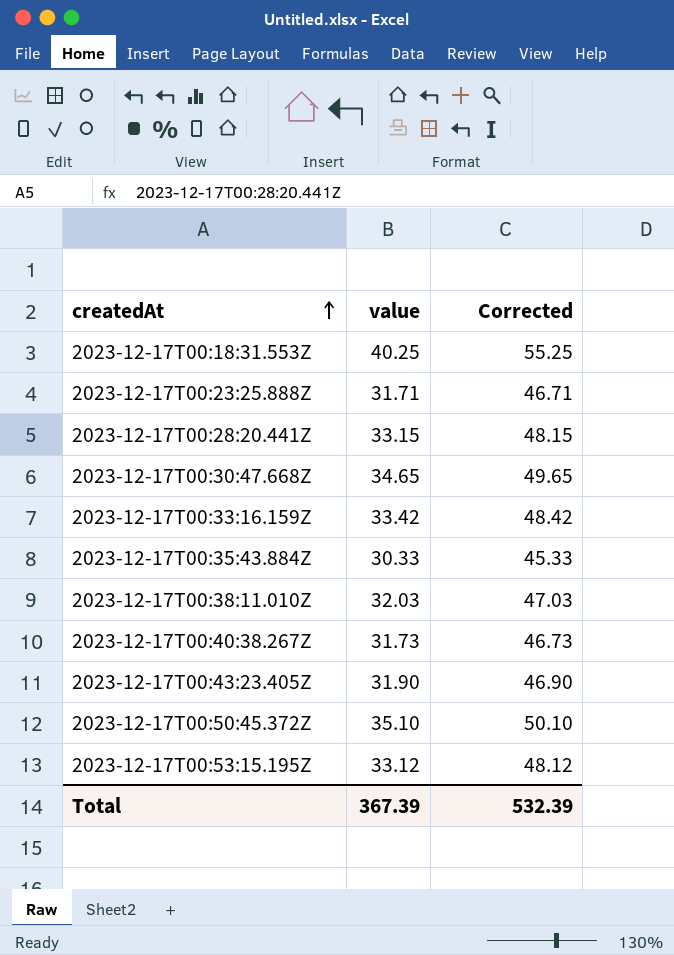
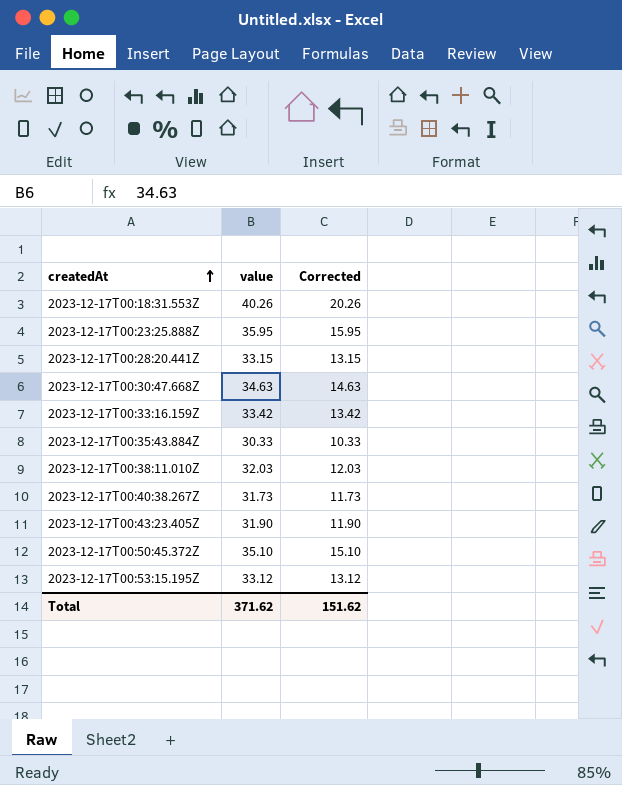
column Corrected | formula: [value] + 15 -> [value] - 20
2023-12-17T00:18:31.553Z | value: 40.25 -> 40.26
2023-12-17T00:23:25.888Z | value: 31.71 -> 35.95
2023-12-17T00:30:47.668Z | value: 34.65 -> 34.63
Total | value: 367.39 -> 371.62
Total | Corrected: 532.39 -> 151.62

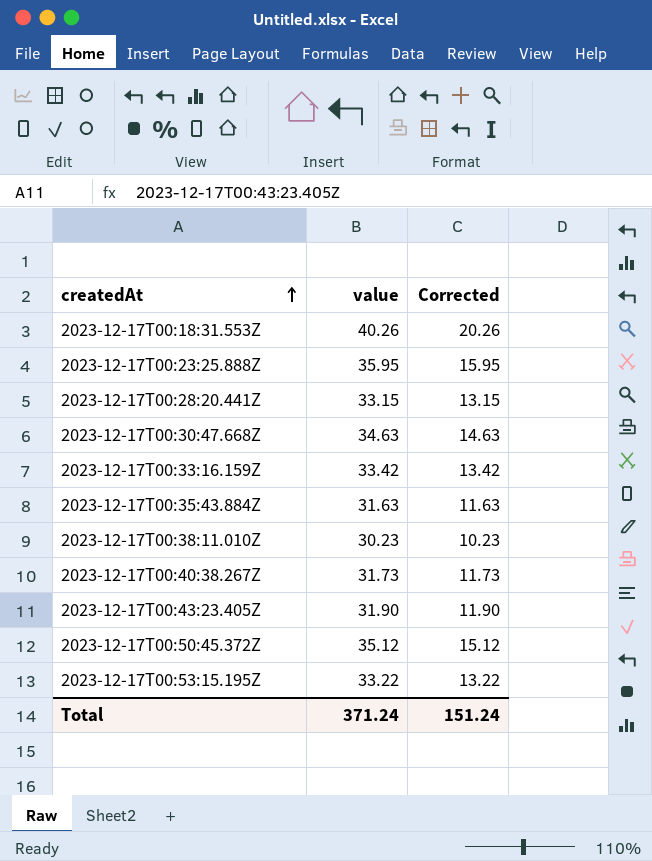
2023-12-17T00:35:43.884Z | value: 30.33 -> 31.63
2023-12-17T00:35:43.884Z | Corrected: 10.33 -> 11.63
2023-12-17T00:38:11.010Z | value: 32.03 -> 30.23
2023-12-17T00:38:11.010Z | Corrected: 12.03 -> 10.23
2023-12-17T00:50:45.372Z | value: 35.10 -> 35.12
2023-12-17T00:50:45.372Z | Corrected: 15.10 -> 15.12
2023-12-17T00:53:15.195Z | value: 33.12 -> 33.22
2023-12-17T00:53:15.195Z | Corrected: 13.12 -> 13.22
Total | value: 371.62 -> 371.24
Total | Corrected: 151.62 -> 151.24

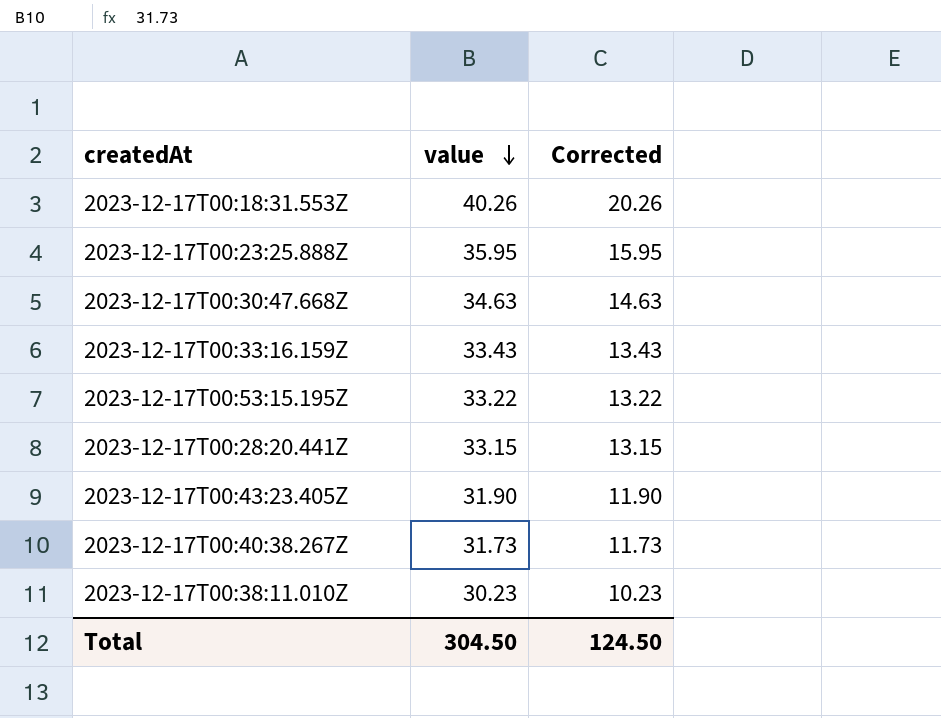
row order: createdAt ascending -> value descending
row 2023-12-17T00:35:43.884Z: 31.63 | 11.63 -> none
row 2023-12-17T00:50:45.372Z: 35.12 | 15.12 -> none
2023-12-17T00:33:16.159Z | value: 33.42 -> 33.43
2023-12-17T00:33:16.159Z | Corrected: 13.42 -> 13.43
Total | value: 371.24 -> 304.50
Total | Corrected: 151.24 -> 124.50

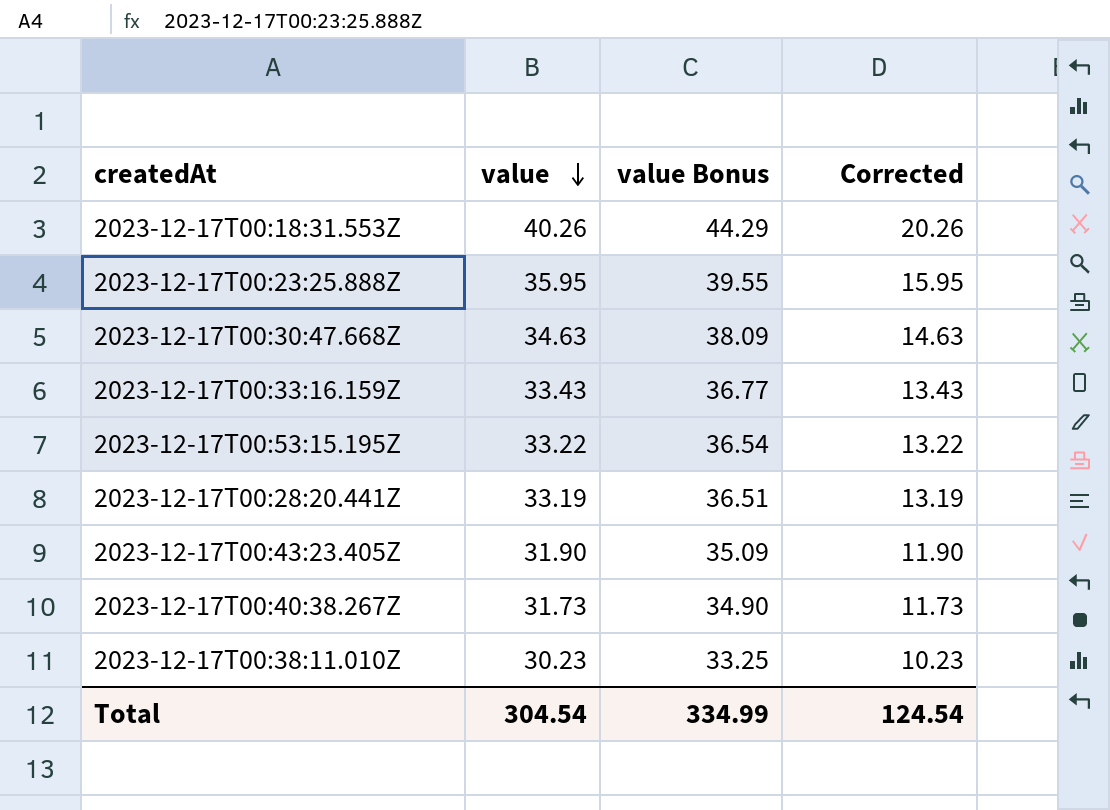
column value Bonus | formula: none -> [value] * 1.1
2023-12-17T00:28:20.441Z | value: 33.15 -> 33.19
2023-12-17T00:28:20.441Z | Corrected: 13.15 -> 13.19
Total | value: 304.50 -> 304.54
Total | Corrected: 124.50 -> 124.54

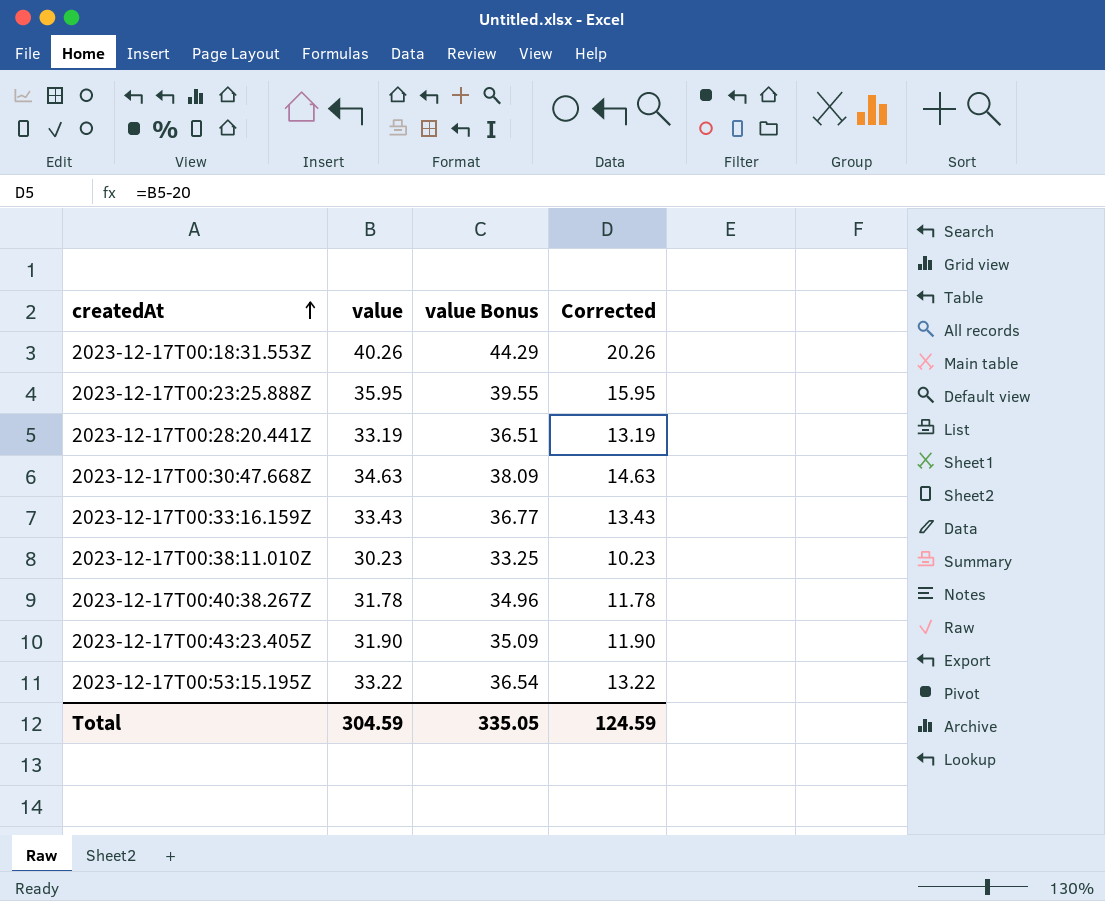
row order: value descending -> createdAt ascending
2023-12-17T00:40:38.267Z | value: 31.73 -> 31.78
2023-12-17T00:40:38.267Z | value Bonus: 34.90 -> 34.96
2023-12-17T00:40:38.267Z | Corrected: 11.73 -> 11.78
Total | value: 304.54 -> 304.59
Total | value Bonus: 334.99 -> 335.05
Total | Corrected: 124.54 -> 124.59

